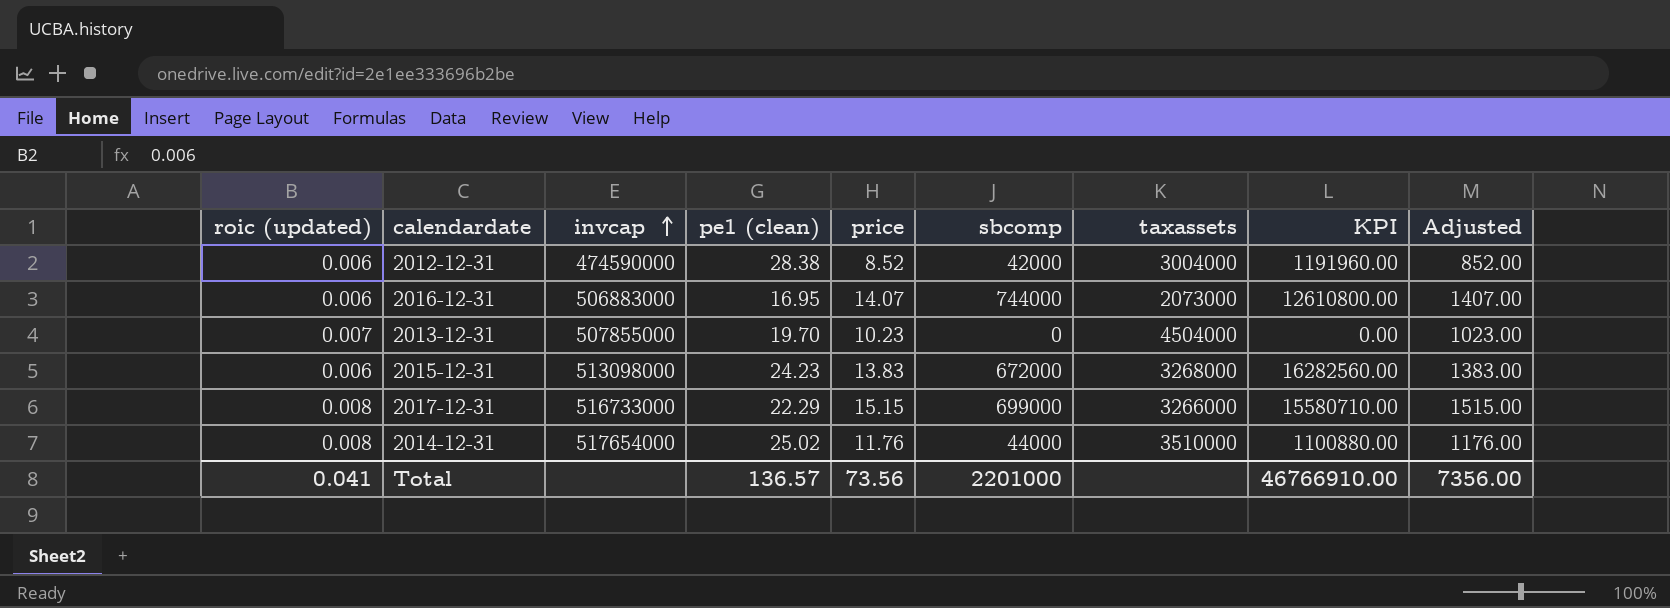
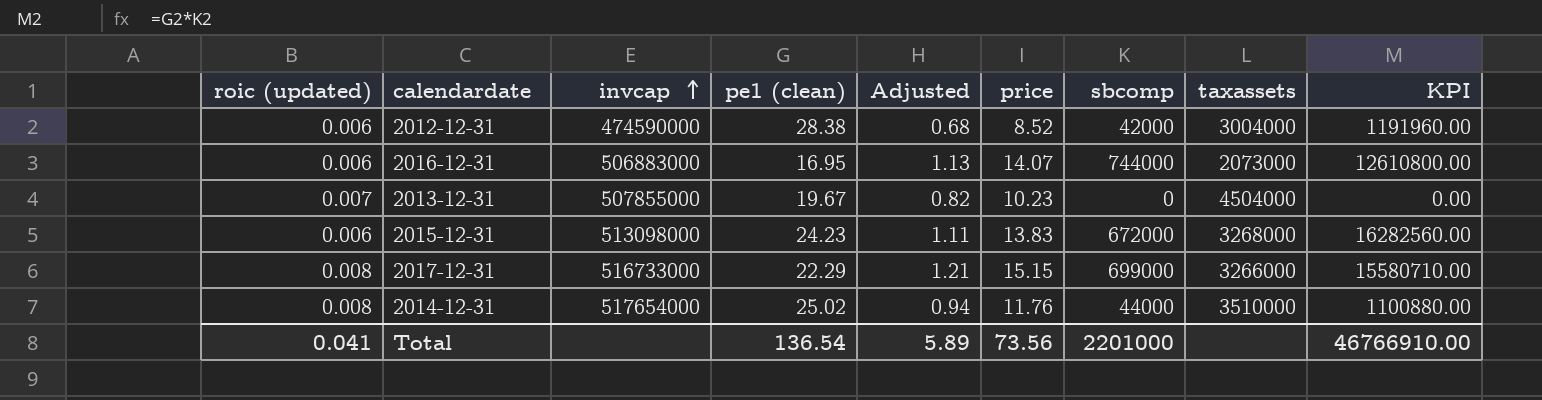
column Adjusted | formula: [price] * 100 -> [price] * 0.08
column Adjusted | position: 9 -> 5
2013-12-31 | pe1 (clean): 19.70 -> 19.67
Total | pe1 (clean): 136.57 -> 136.54
Total | Adjusted: 7356.00 -> 5.89

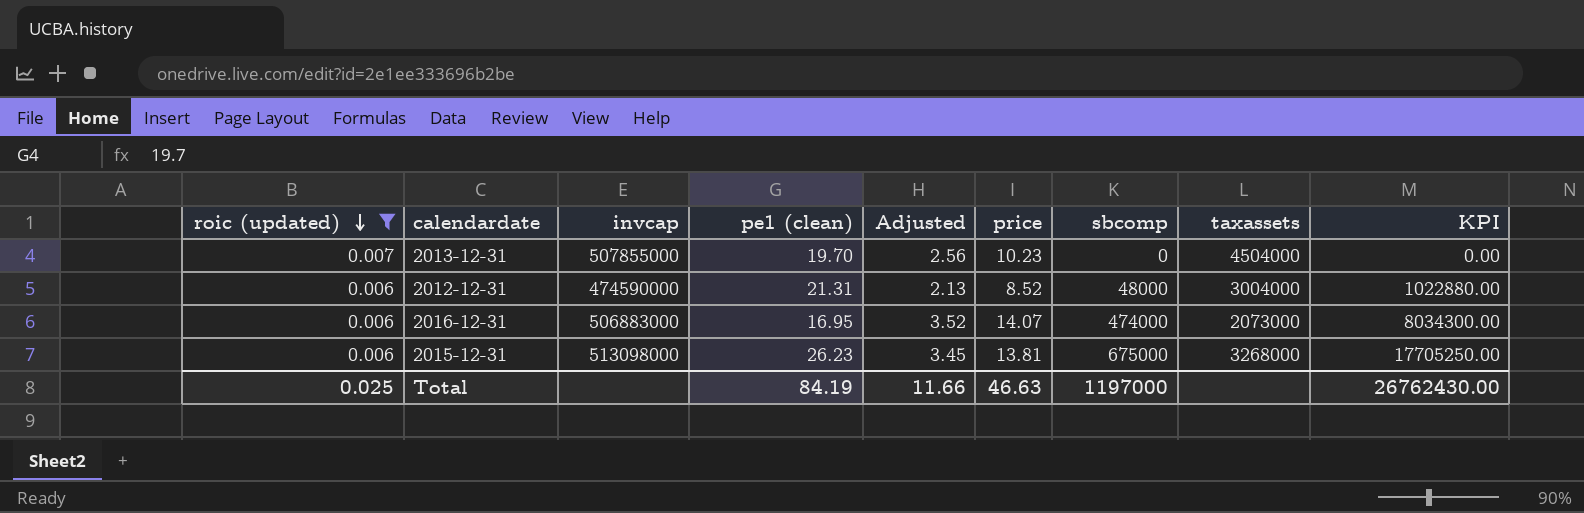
filter: none -> roic (updated) != 0.008
row order: invcap ascending -> roic (updated) descending
column Adjusted | formula: [price] * 0.08 -> [price] * 0.25
2013-12-31 | pe1 (clean): 19.67 -> 19.70
2012-12-31 | pe1 (clean): 28.38 -> 21.31
2012-12-31 | sbcomp: 42000 -> 48000
2012-12-31 | KPI: 1191960.00 -> 1022880.00
2016-12-31 | sbcomp: 744000 -> 474000
2016-12-31 | KPI: 12610800.00 -> 8034300.00
2015-12-31 | pe1 (clean): 24.23 -> 26.23
2015-12-31 | price: 13.83 -> 13.81
2015-12-31 | sbcomp: 672000 -> 675000
2015-12-31 | KPI: 16282560.00 -> 17705250.00
Total | roic (updated): 0.041 -> 0.025
Total | pe1 (clean): 136.54 -> 84.19
Total | Adjusted: 5.89 -> 11.66
Total | price: 73.56 -> 46.63
Total | sbcomp: 2201000 -> 1197000
Total | KPI: 46766910.00 -> 26762430.00

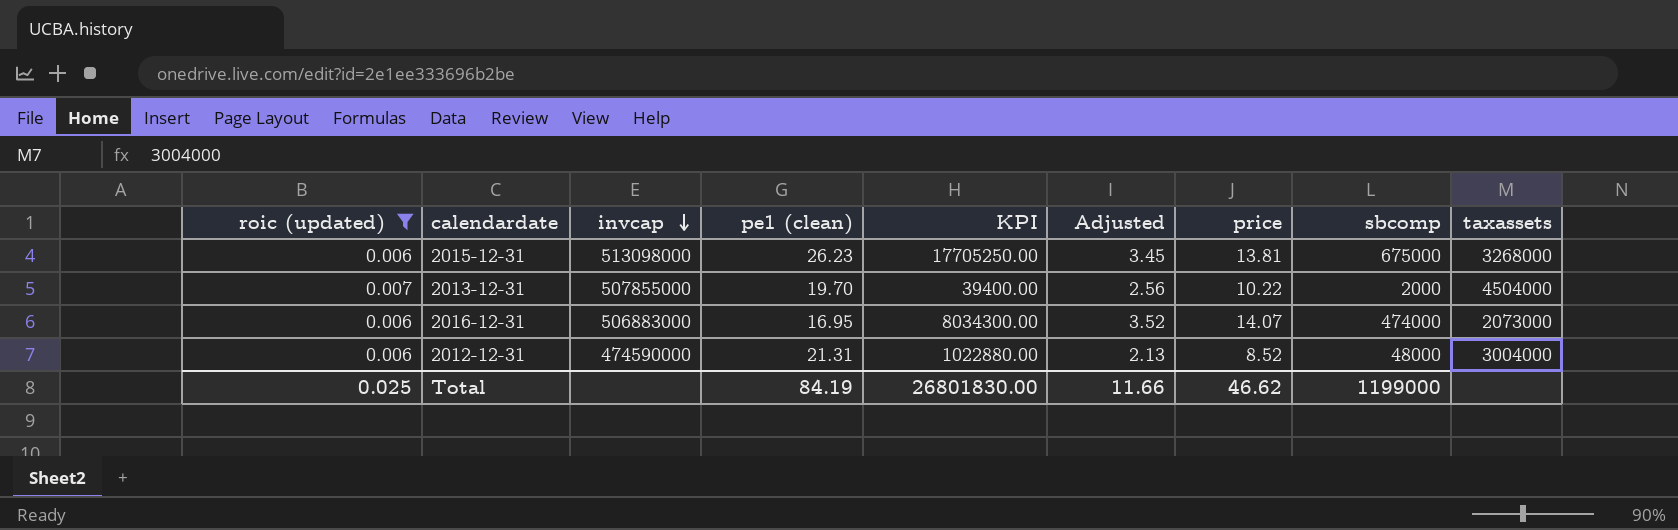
row order: roic (updated) descending -> invcap descending
column KPI | position: 9 -> 5
2013-12-31 | KPI: 0.00 -> 39400.00
2013-12-31 | price: 10.23 -> 10.22
2013-12-31 | sbcomp: 0 -> 2000
Total | KPI: 26762430.00 -> 26801830.00
Total | price: 46.63 -> 46.62
Total | sbcomp: 1197000 -> 1199000

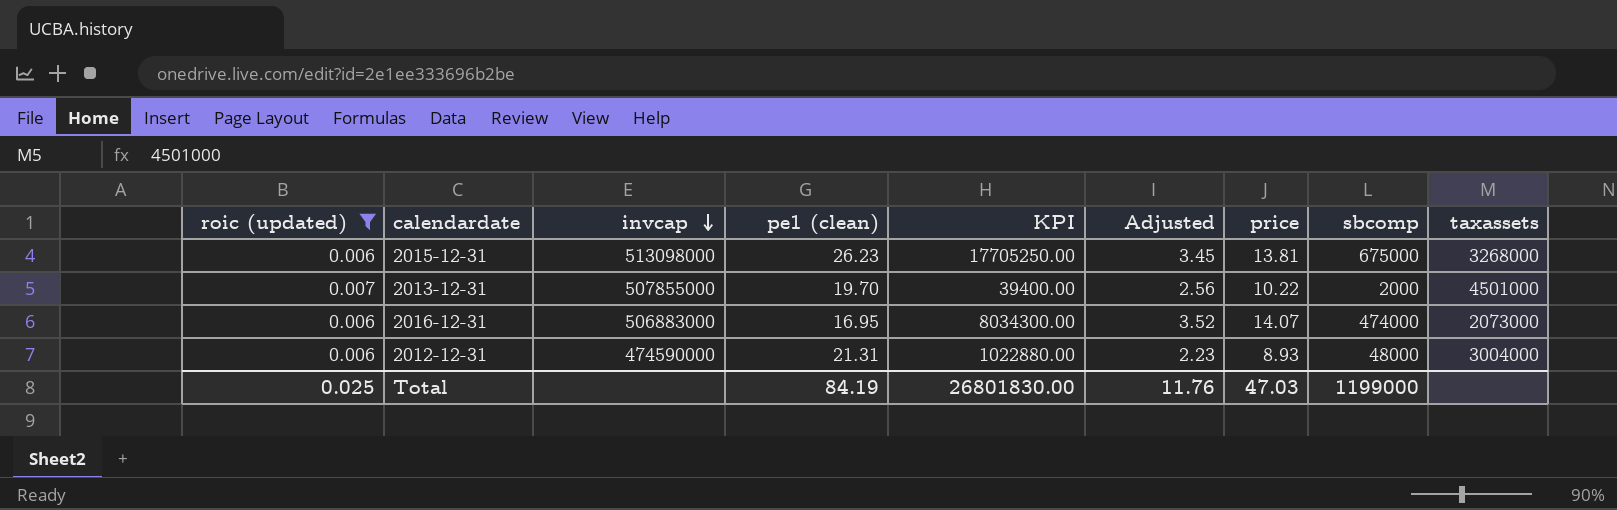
2013-12-31 | taxassets: 4504000 -> 4501000
2012-12-31 | Adjusted: 2.13 -> 2.23
2012-12-31 | price: 8.52 -> 8.93
Total | Adjusted: 11.66 -> 11.76
Total | price: 46.62 -> 47.03

